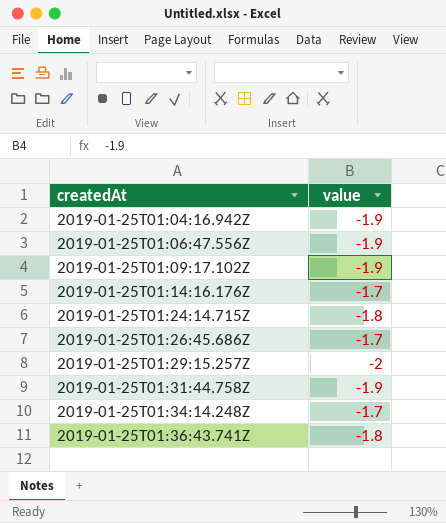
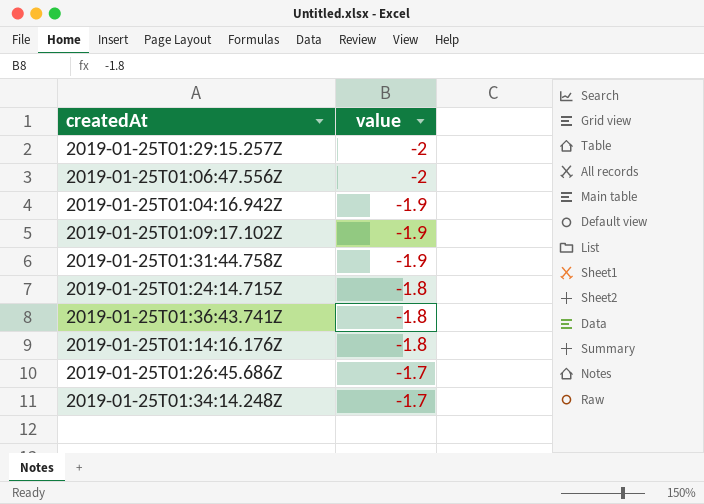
row order: createdAt ascending -> value ascending
2019-01-25T01:06:47.556Z | value: -1.9 -> -2
2019-01-25T01:14:16.176Z | value: -1.7 -> -1.8

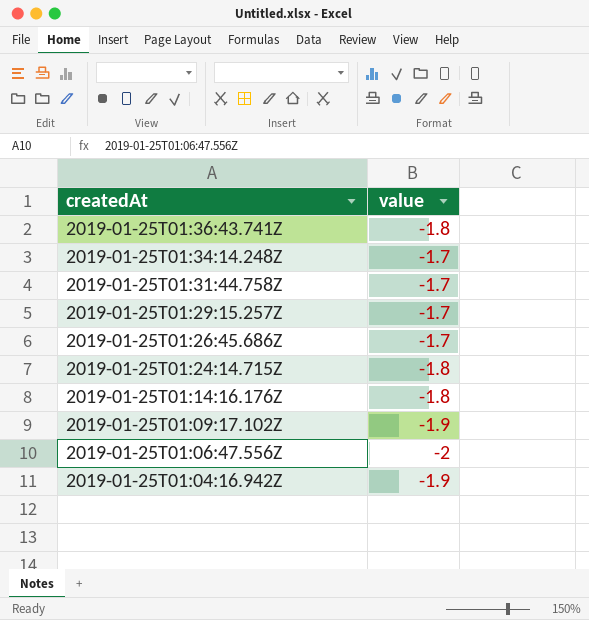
row order: value ascending -> createdAt descending
2019-01-25T01:31:44.758Z | value: -1.9 -> -1.7
2019-01-25T01:29:15.257Z | value: -2 -> -1.7

